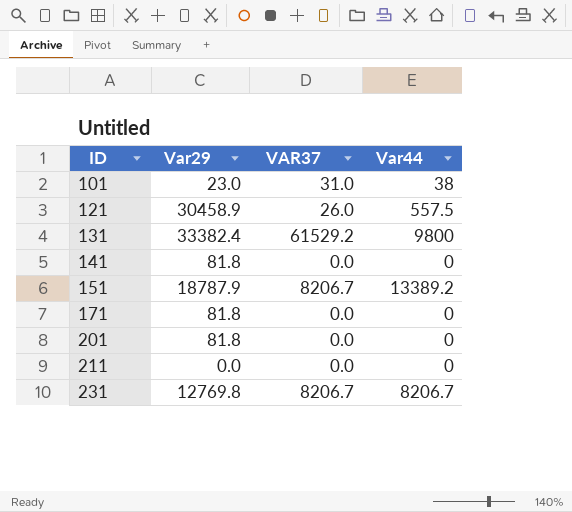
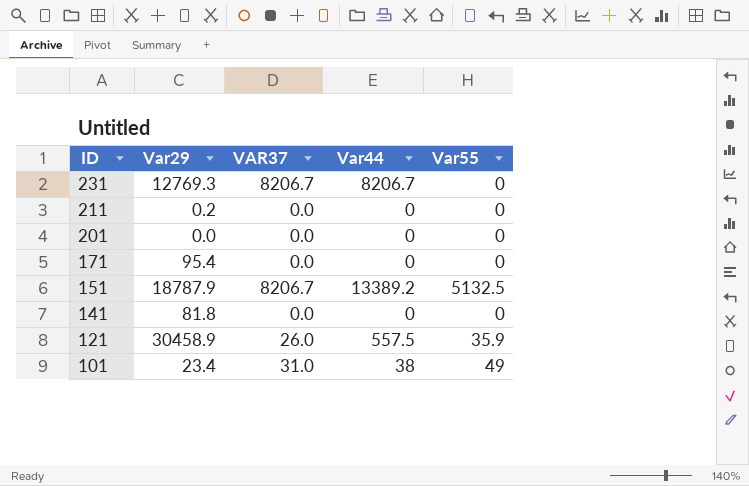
row order: ID ascending -> ID descending
column Var55 | position: none -> 5
row 131: 33382.4 | 61529.2 | 9800 -> none
231 | Var29: 12769.8 -> 12769.3
211 | Var29: 0.0 -> 0.2
201 | Var29: 81.8 -> 0.0
171 | Var29: 81.8 -> 95.4
101 | Var29: 23.0 -> 23.4

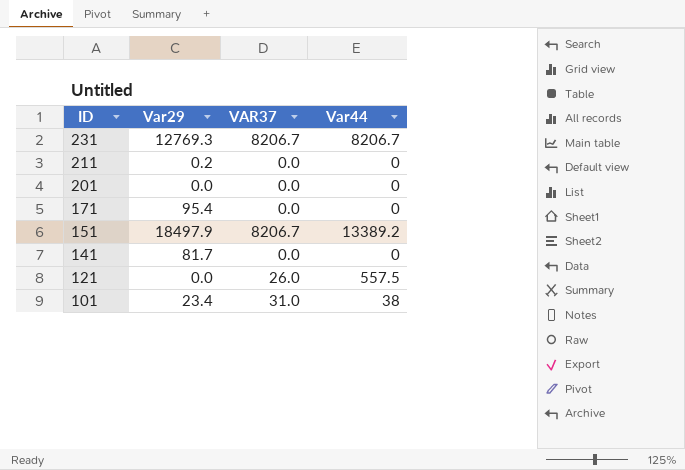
column Var55 | position: 5 -> none
151 | Var29: 18787.9 -> 18497.9
141 | Var29: 81.8 -> 81.7
121 | Var29: 30458.9 -> 0.0

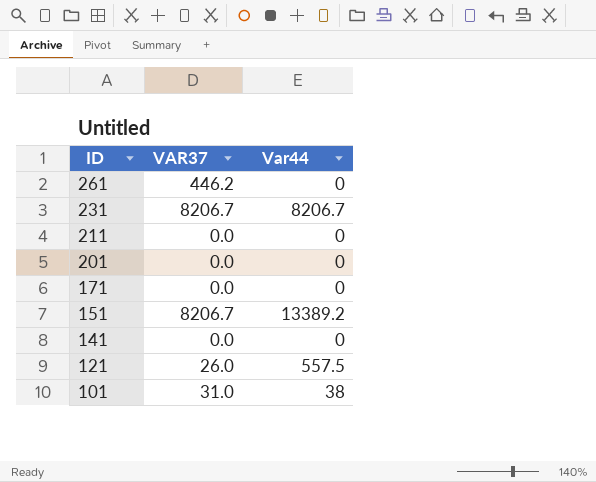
column Var29 | position: 2 -> none
row 261: none -> 446.2 | 0

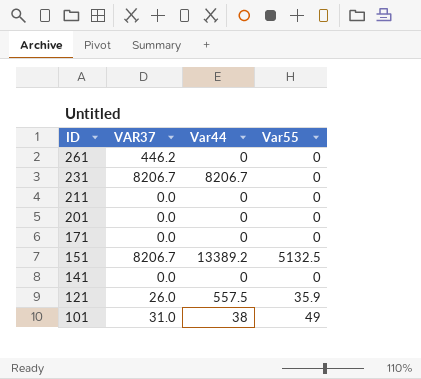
column Var55 | position: none -> 4

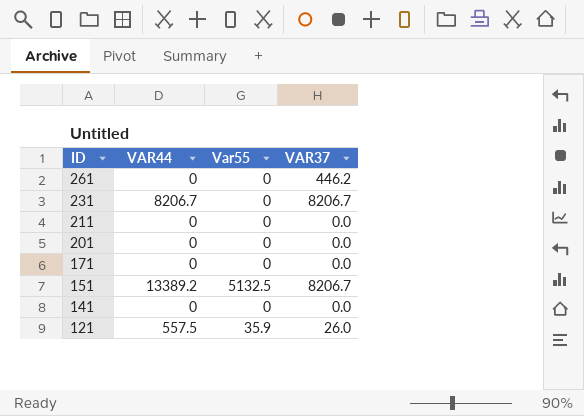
column name: Var44 -> VAR44
column VAR37 | position: 2 -> 4
row 101: 31.0 | 38 | 49 -> none

